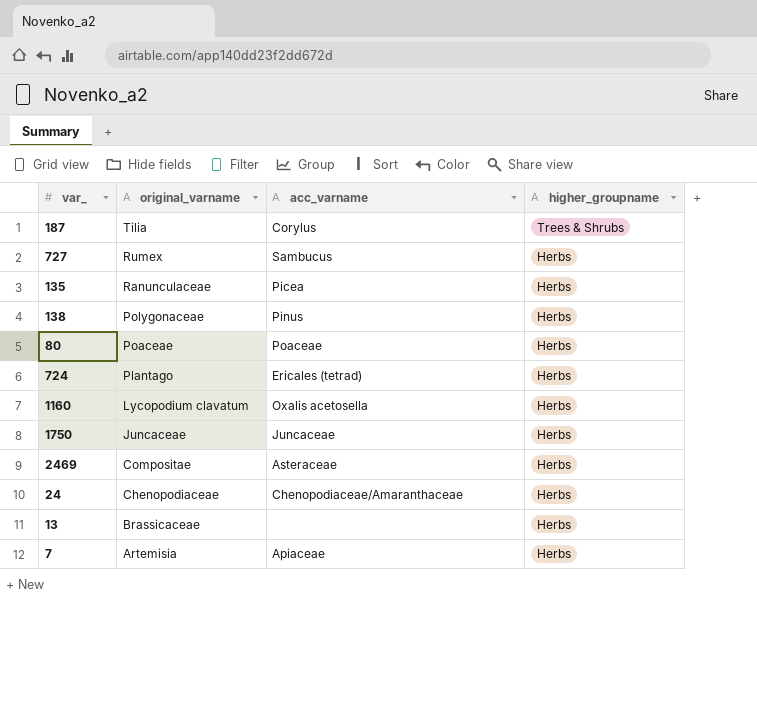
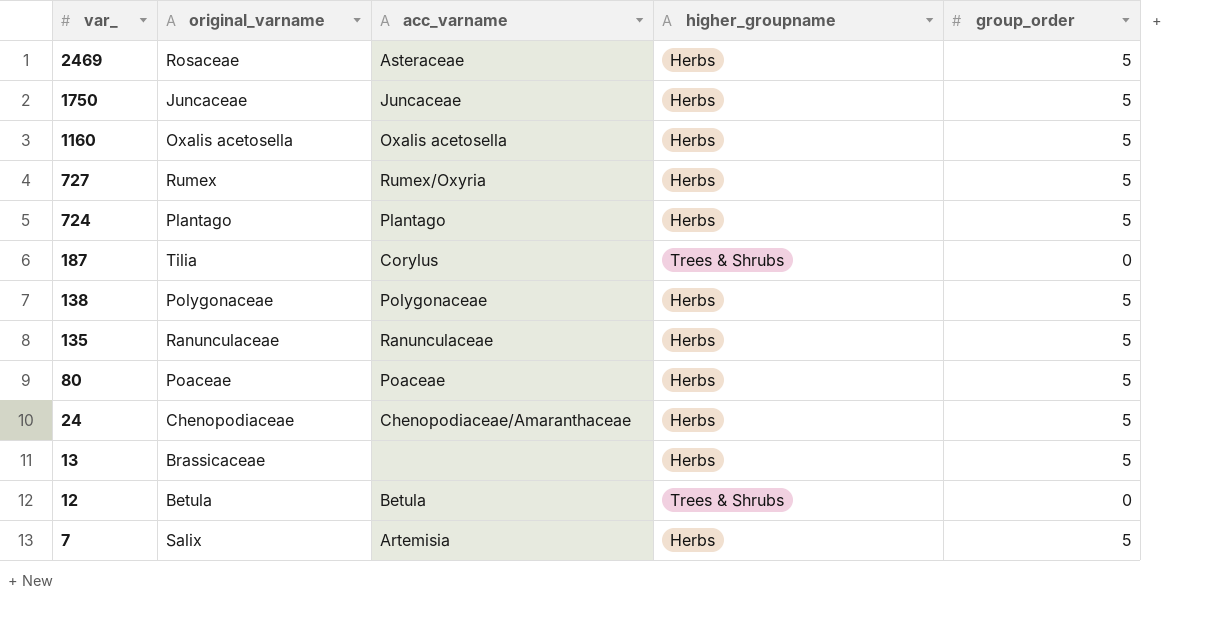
row order: original_varname descending -> var_ descending
column group_order | position: none -> 5
2469 | original_varname: Compositae -> Rosaceae
1160 | original_varname: Lycopodium clavatum -> Oxalis acetosella
727 | acc_varname: Sambucus -> Rumex/Oxyria
724 | acc_varname: Ericales (tetrad) -> Plantago
138 | acc_varname: Pinus -> Polygonaceae
135 | acc_varname: Picea -> Ranunculaceae
row 12: none -> Betula | Betula | Trees & Shrubs | 0
7 | original_varname: Artemisia -> Salix
7 | acc_varname: Apiaceae -> Artemisia

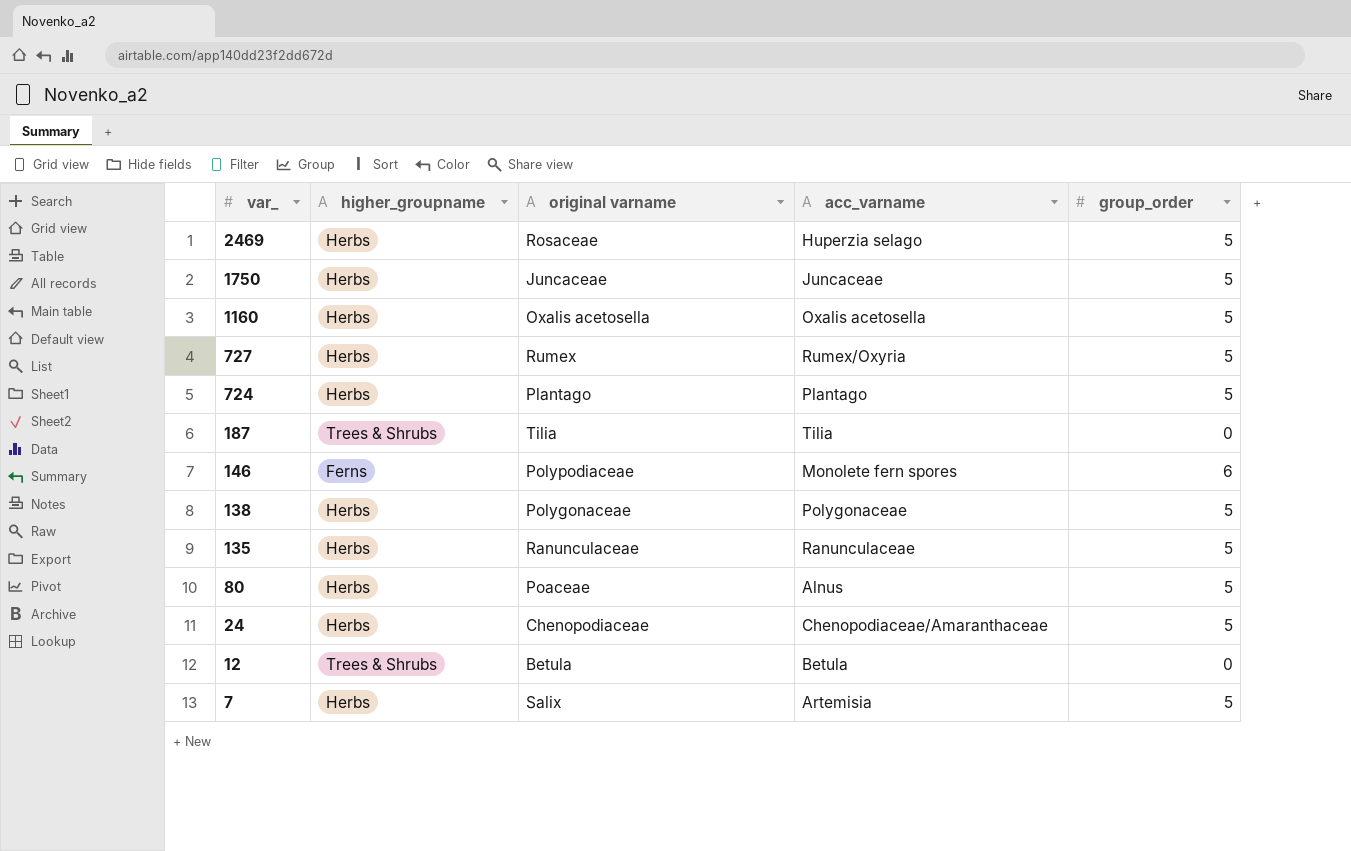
column higher_groupname | position: 4 -> 2
column name: original_varname -> original varname
row 13: Brassicaceae | none | Herbs | 5 -> none
2469 | acc_varname: Asteraceae -> Huperzia selago
187 | acc_varname: Corylus -> Tilia
row 146: none -> Ferns | Polypodiaceae | Monolete fern spores | 6
80 | acc_varname: Poaceae -> Alnus

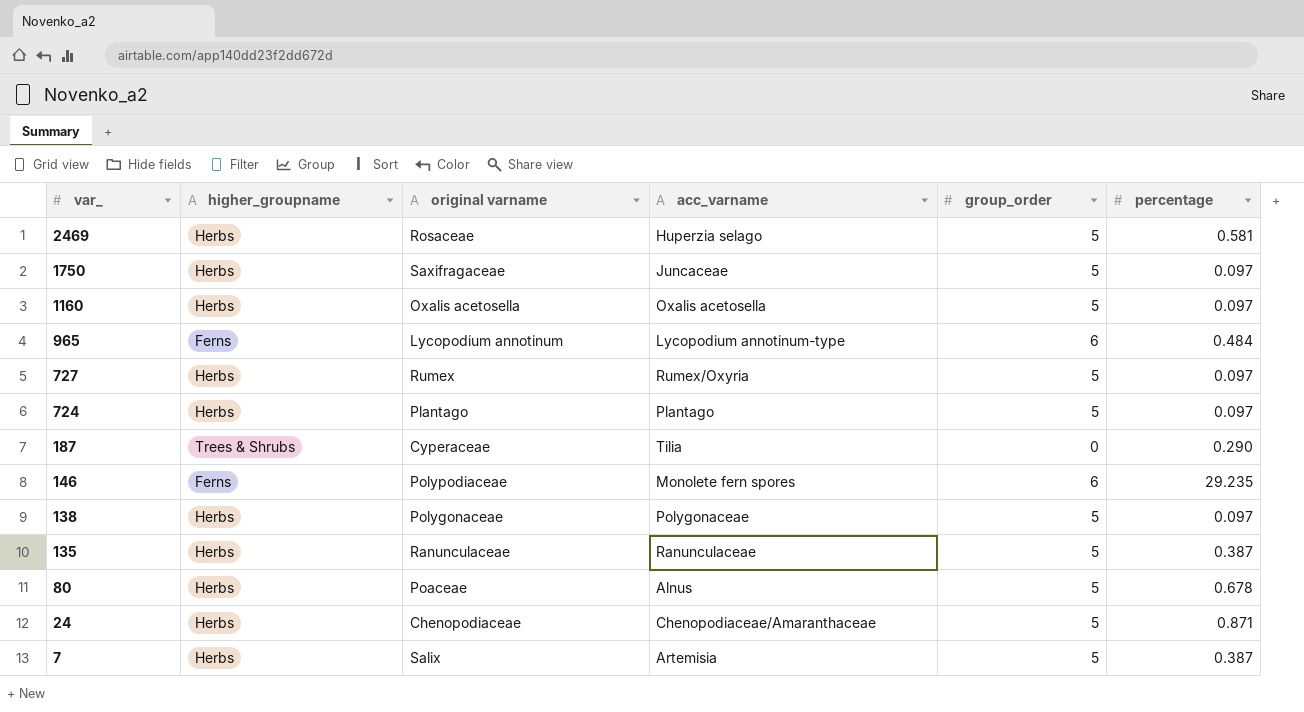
column percentage | position: none -> 6
row 12: Trees & Shrubs | Betula | Betula | 0 -> none
1750 | original varname: Juncaceae -> Saxifragaceae
row 965: none -> Ferns | Lycopodium annotinum | Lycopodium annotinum-type | 6 | 0.484
187 | original varname: Tilia -> Cyperaceae

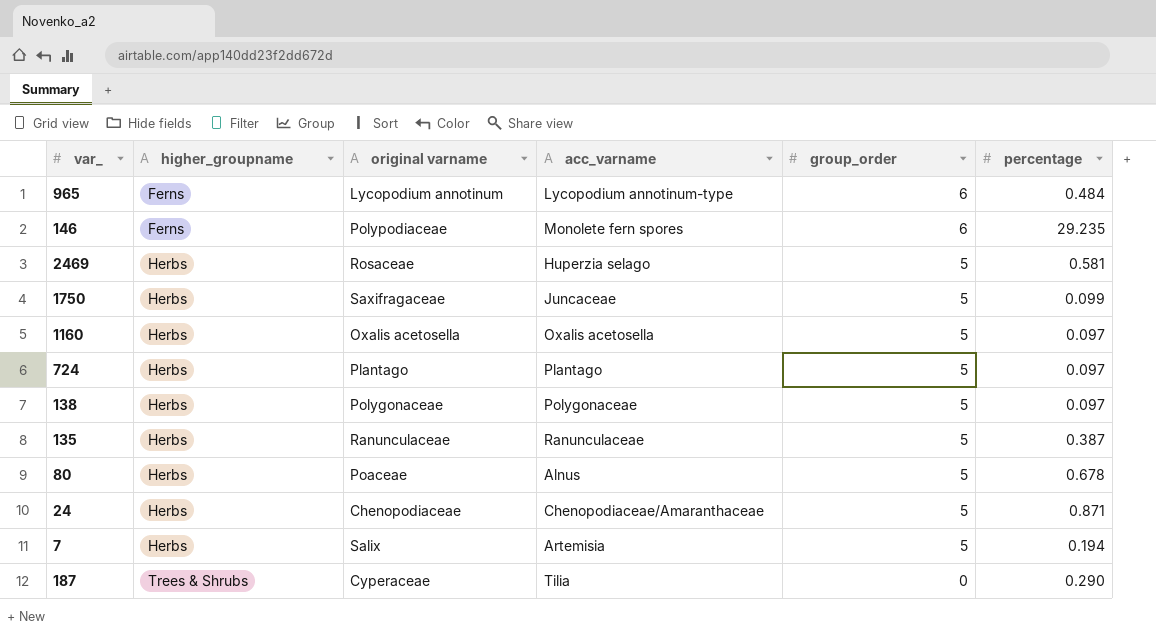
row order: var_ descending -> higher_groupname ascending
row 727: Herbs | Rumex | Rumex/Oxyria | 5 | 0.097 -> none
1750 | percentage: 0.097 -> 0.099
7 | percentage: 0.387 -> 0.194

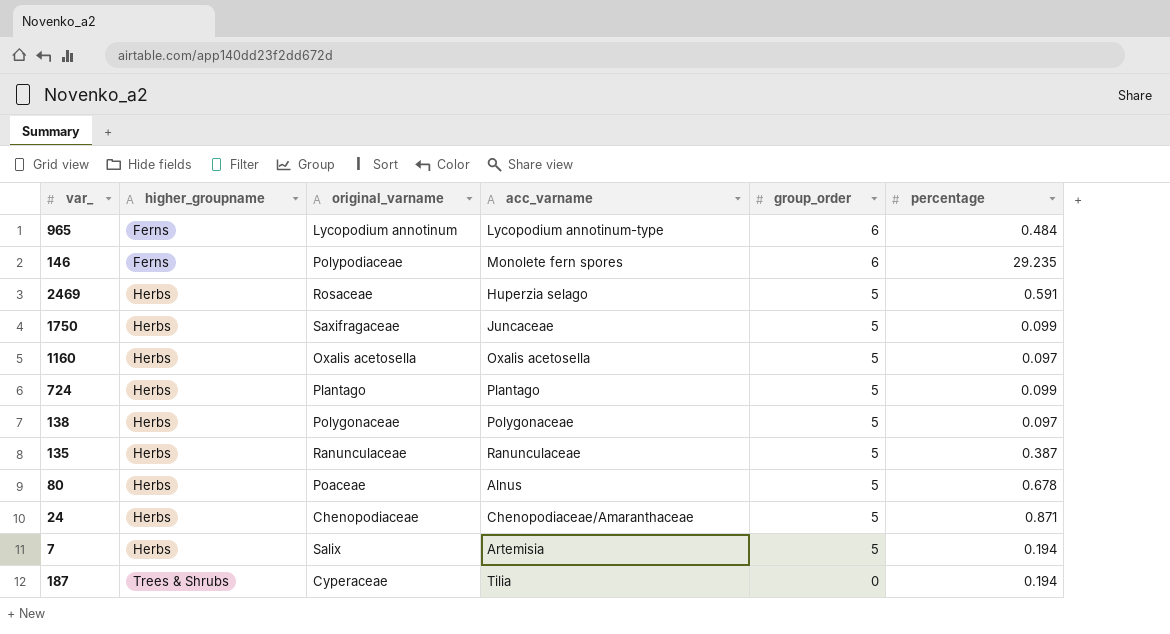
column name: original varname -> original_varname
2469 | percentage: 0.581 -> 0.591
724 | percentage: 0.097 -> 0.099
187 | percentage: 0.290 -> 0.194

